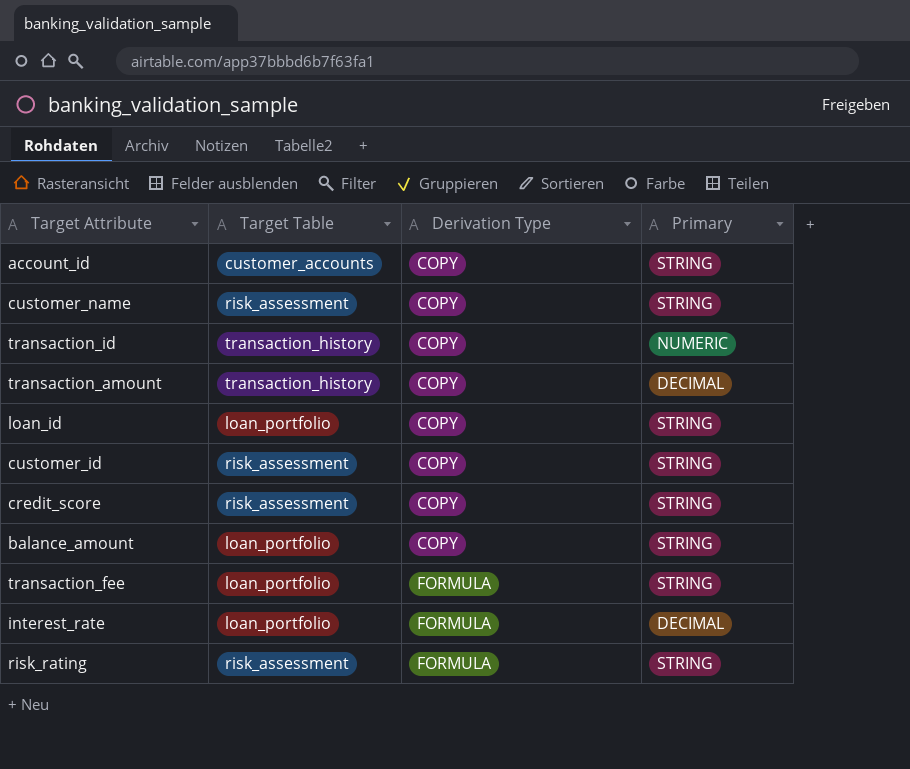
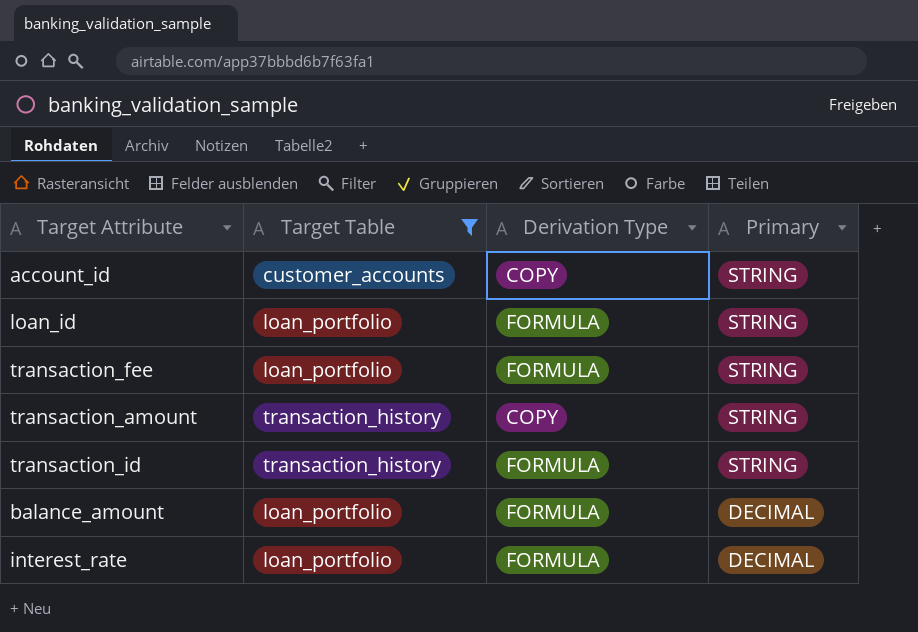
filter: none -> Target Table != risk_assessment
row order: Derivation Type ascending -> Primary descending
loan_id | Derivation Type: COPY -> FORMULA
transaction_amount | Primary: DECIMAL -> STRING
transaction_id | Derivation Type: COPY -> FORMULA
transaction_id | Primary: NUMERIC -> STRING
balance_amount | Derivation Type: COPY -> FORMULA
balance_amount | Primary: STRING -> DECIMAL

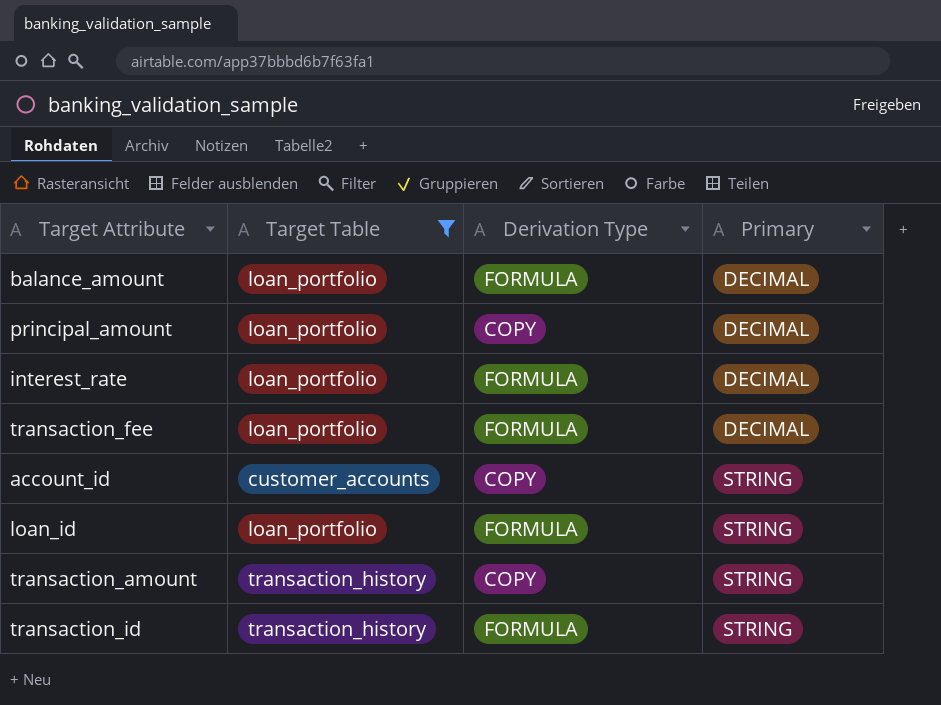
row order: Primary descending -> Primary ascending
row principal_amount: none -> loan_portfolio | COPY | DECIMAL
transaction_fee | Primary: STRING -> DECIMAL

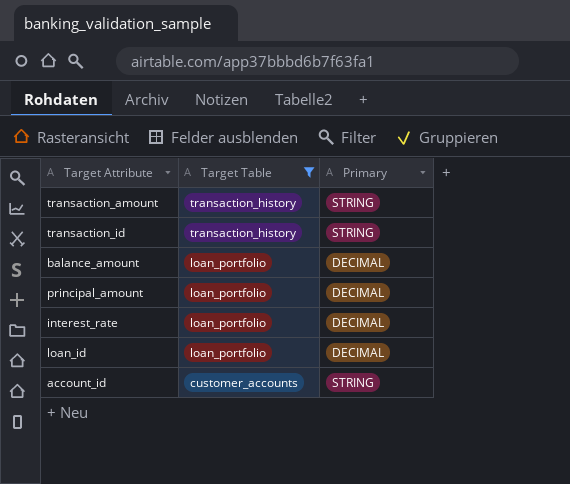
row order: Primary ascending -> Target Table descending
column Derivation Type | position: 3 -> none
row transaction_fee: loan_portfolio | FORMULA | DECIMAL -> none
loan_id | Primary: STRING -> DECIMAL

